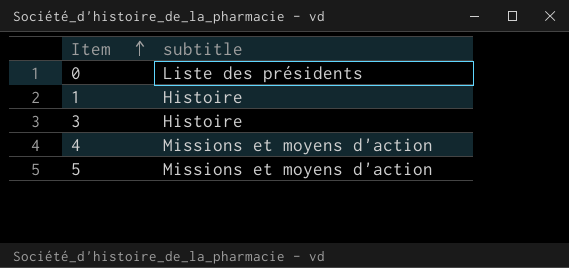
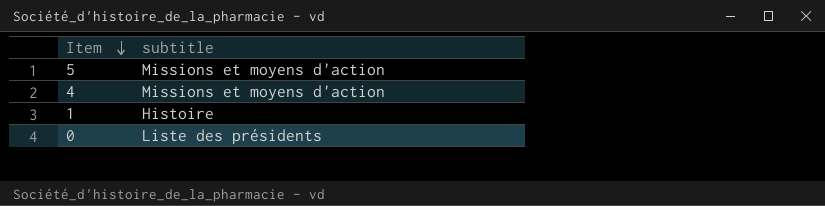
row order: Item ascending -> Item descending
row 3: Histoire -> none

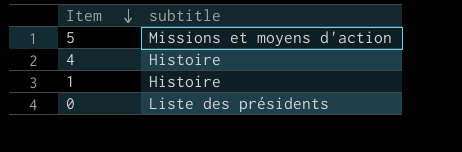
4 | subtitle: Missions et moyens d'action -> Histoire

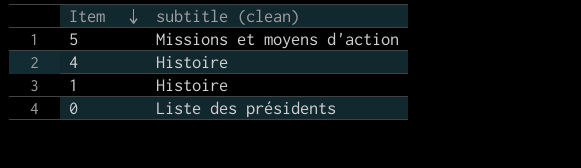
column name: subtitle -> subtitle (clean)

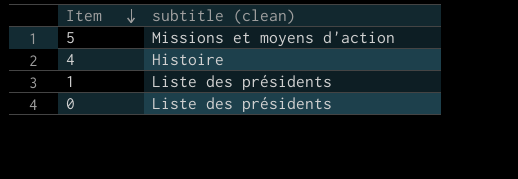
1 | subtitle (clean): Histoire -> Liste des présidents

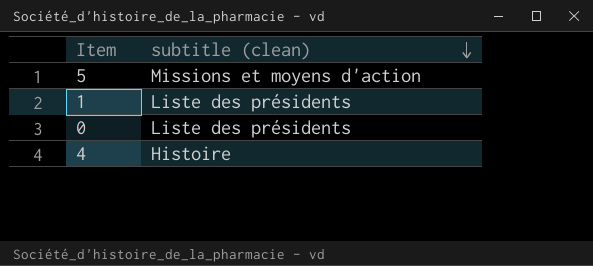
row order: Item descending -> subtitle (clean) descending

